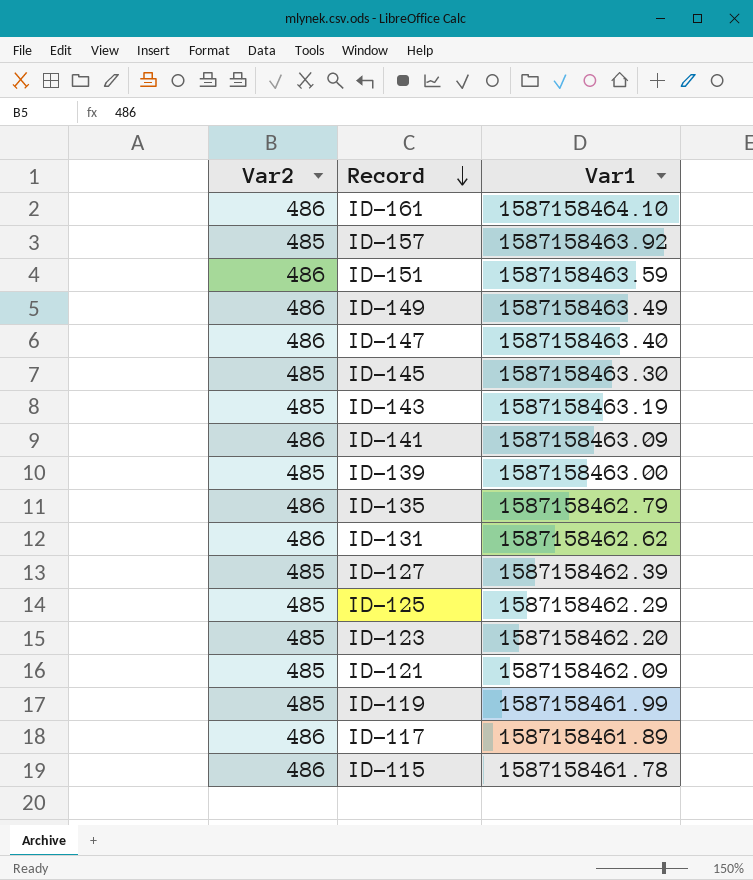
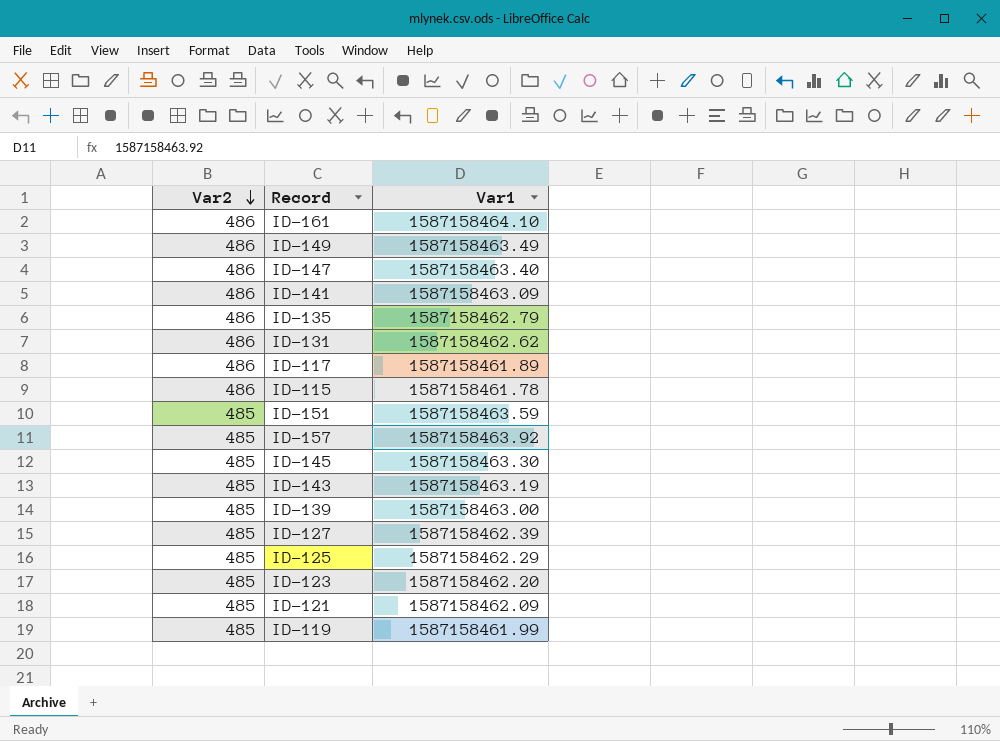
row order: Record descending -> Var2 descending
ID-151 | Var2: 486 -> 485

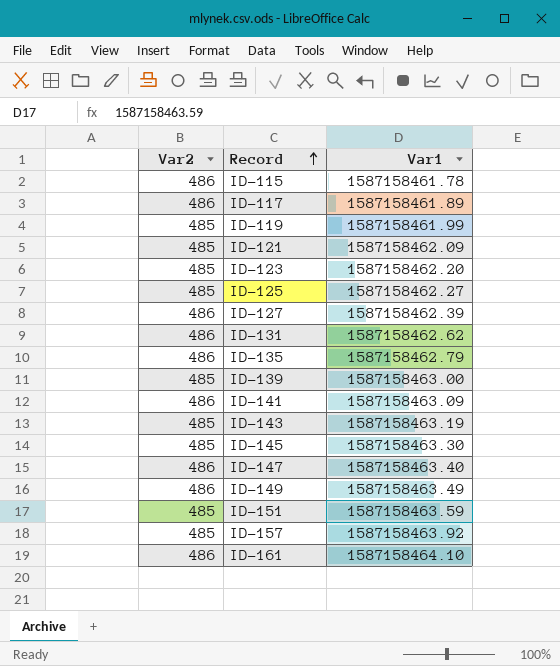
row order: Var2 descending -> Record ascending
ID-125 | Var1: 1587158462.29 -> 1587158462.27
ID-127 | Var2: 485 -> 486

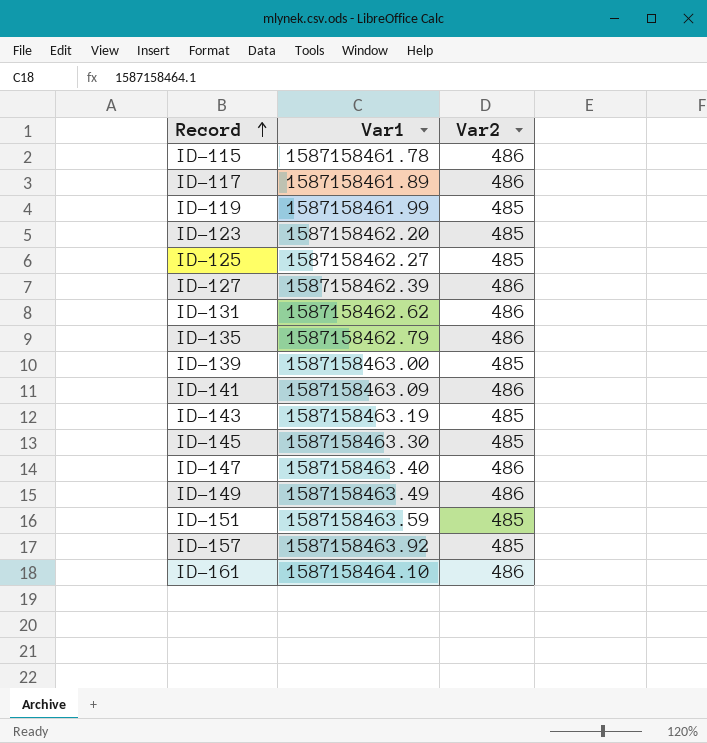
column Var2 | position: 1 -> 3
row ID-121: 485 | 1587158462.09 -> none

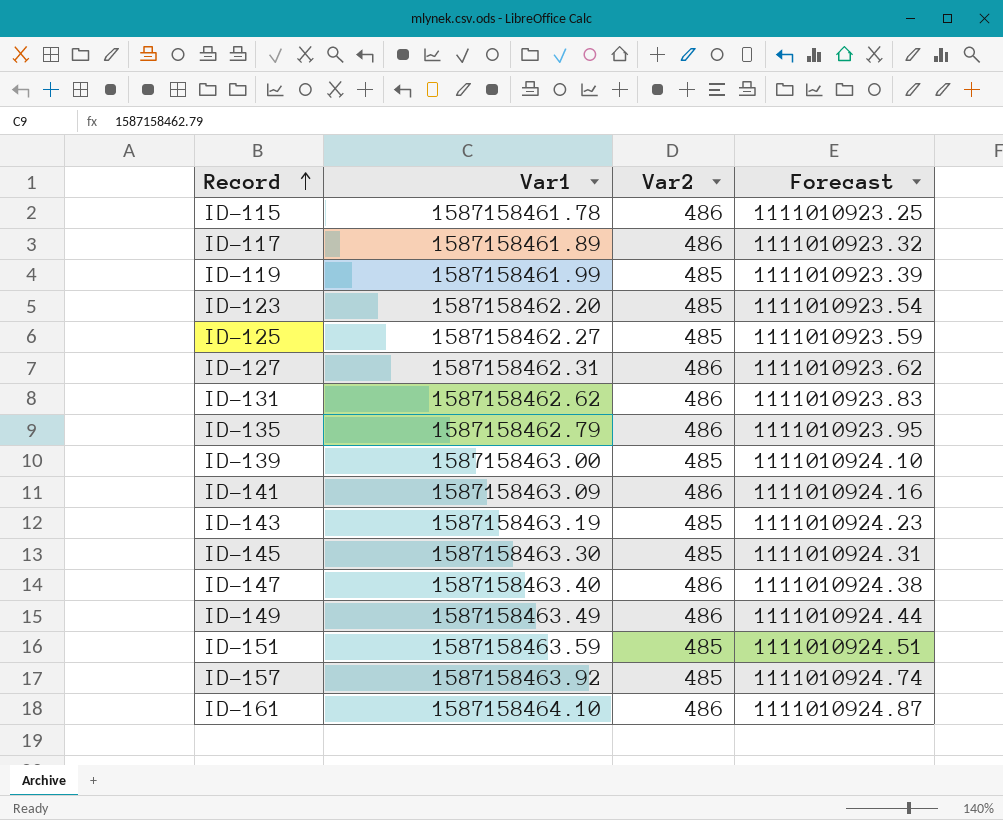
column Forecast | formula: none -> [Var1] * 0.7
ID-127 | Var1: 1587158462.39 -> 1587158462.31

